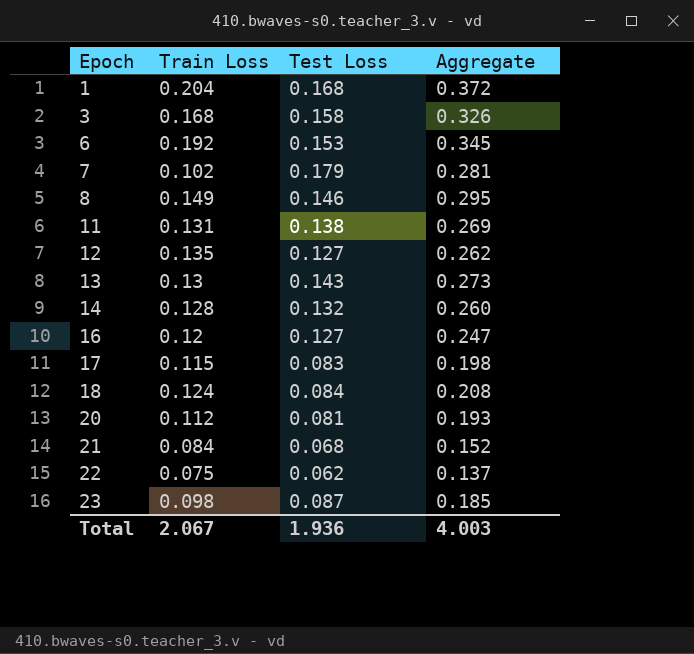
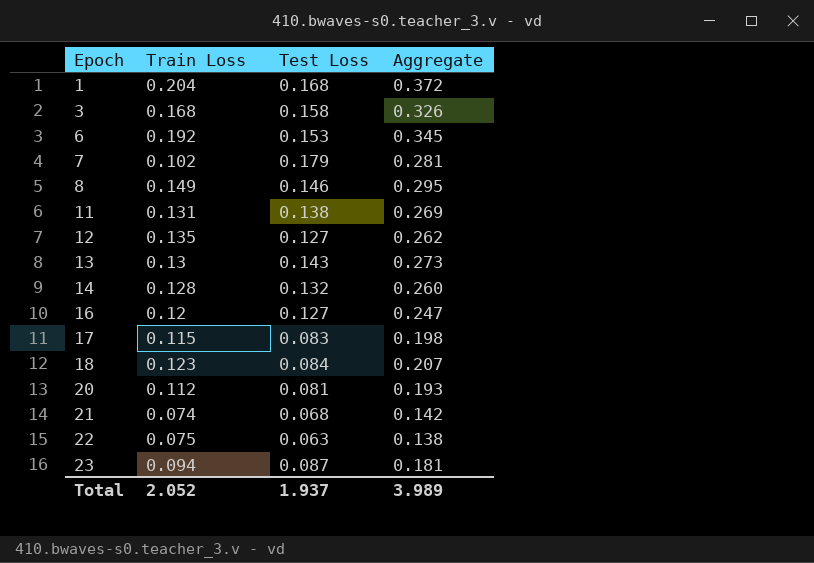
18 | Train Loss: 0.124 -> 0.123
18 | Aggregate: 0.208 -> 0.207
21 | Train Loss: 0.084 -> 0.074
21 | Aggregate: 0.152 -> 0.142
22 | Test Loss: 0.062 -> 0.063
22 | Aggregate: 0.137 -> 0.138
23 | Train Loss: 0.098 -> 0.094
23 | Aggregate: 0.185 -> 0.181
Total | Train Loss: 2.067 -> 2.052
Total | Test Loss: 1.936 -> 1.937
Total | Aggregate: 4.003 -> 3.989

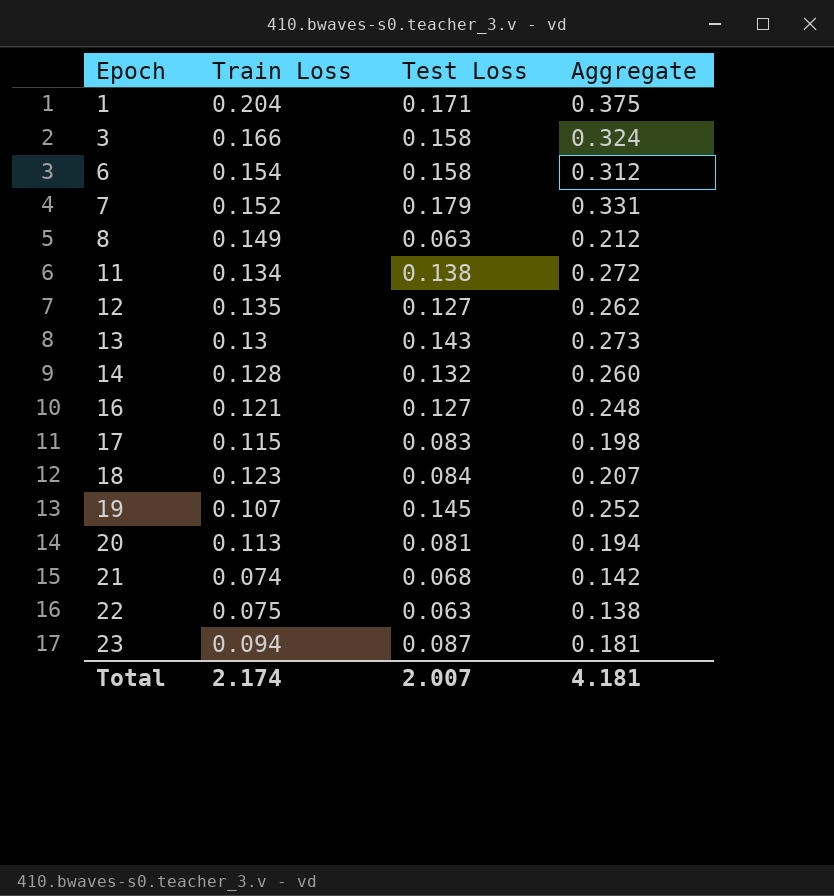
1 | Test Loss: 0.168 -> 0.171
1 | Aggregate: 0.372 -> 0.375
3 | Train Loss: 0.168 -> 0.166
3 | Aggregate: 0.326 -> 0.324
6 | Train Loss: 0.192 -> 0.154
6 | Test Loss: 0.153 -> 0.158
6 | Aggregate: 0.345 -> 0.312
7 | Train Loss: 0.102 -> 0.152
7 | Aggregate: 0.281 -> 0.331
8 | Test Loss: 0.146 -> 0.063
8 | Aggregate: 0.295 -> 0.212
11 | Train Loss: 0.131 -> 0.134
11 | Aggregate: 0.269 -> 0.272
16 | Train Loss: 0.12 -> 0.121
16 | Aggregate: 0.247 -> 0.248
row 19: none -> 0.107 | 0.145 | 0.252
20 | Train Loss: 0.112 -> 0.113
20 | Aggregate: 0.193 -> 0.194
Total | Train Loss: 2.052 -> 2.174
Total | Test Loss: 1.937 -> 2.007
Total | Aggregate: 3.989 -> 4.181

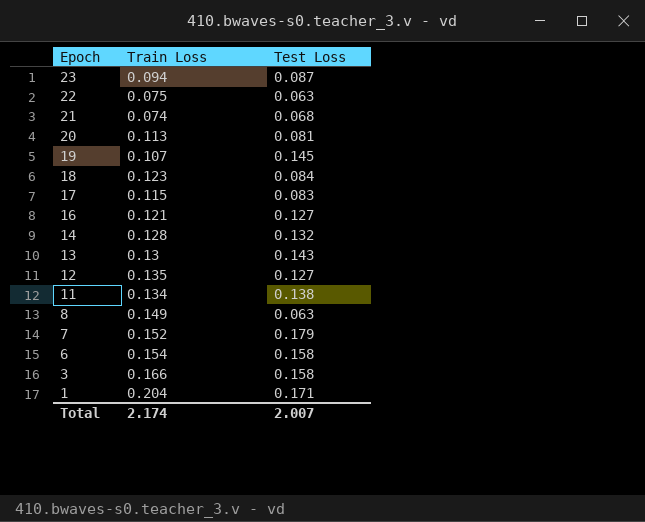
row order: Epoch ascending -> Epoch descending
column Aggregate | formula: [Train Loss] + [Test Loss] -> none

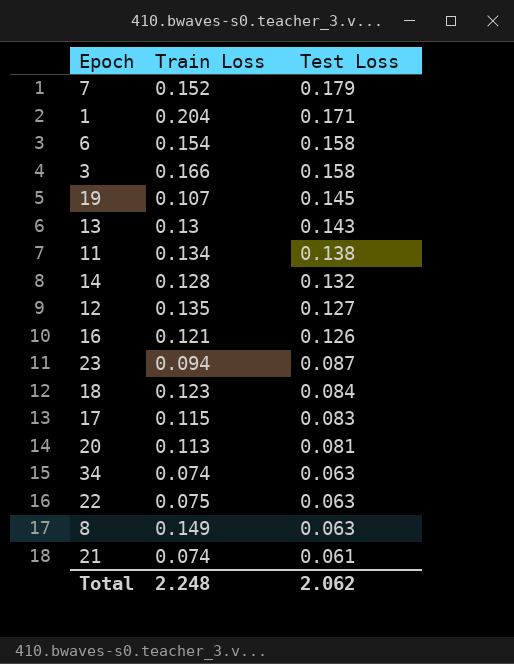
row order: Epoch descending -> Test Loss descending
16 | Test Loss: 0.127 -> 0.126
row 34: none -> 0.074 | 0.063
21 | Test Loss: 0.068 -> 0.061
Total | Train Loss: 2.174 -> 2.248
Total | Test Loss: 2.007 -> 2.062

